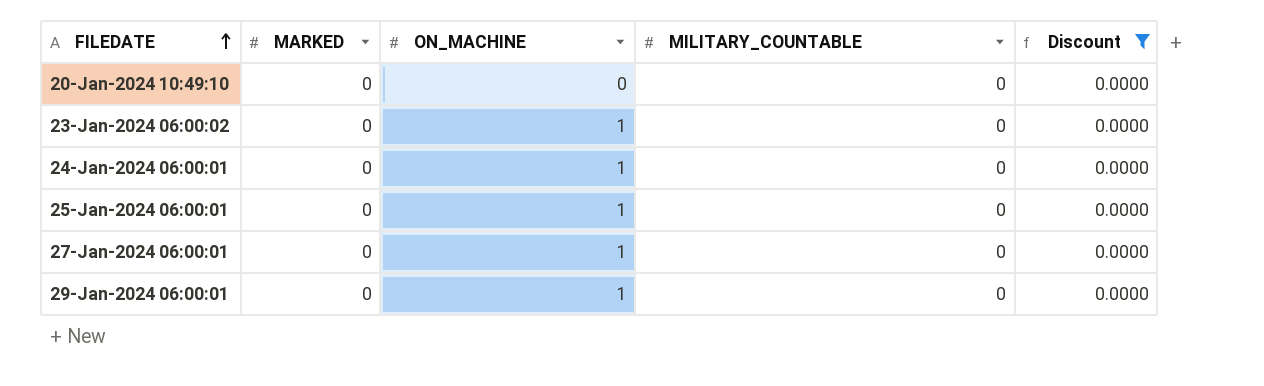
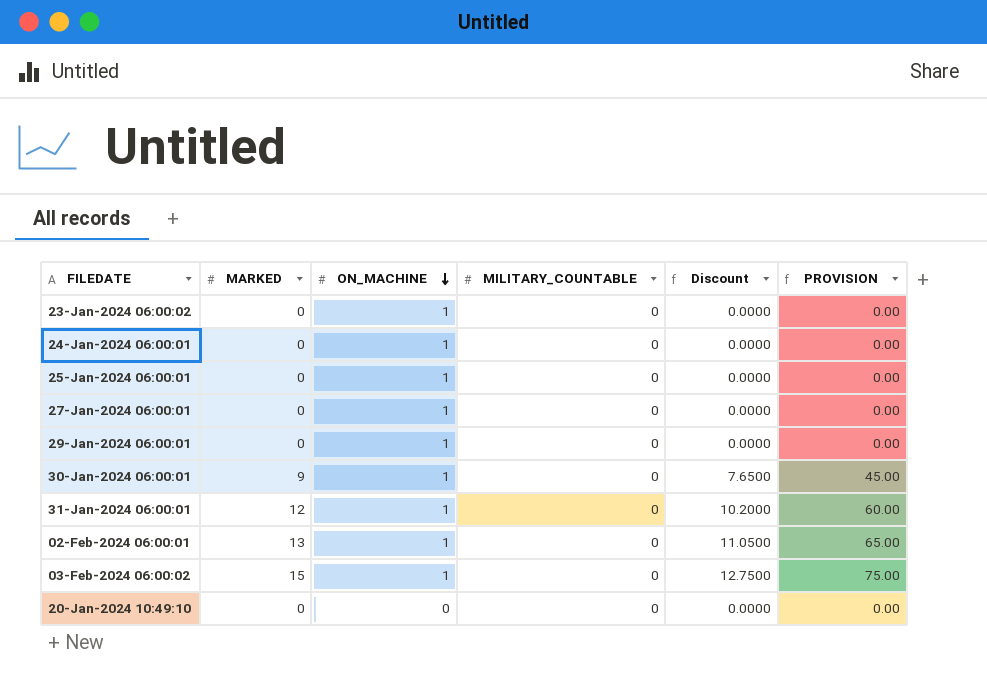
filter: Discount = 0.0000 -> none
row order: FILEDATE ascending -> ON_MACHINE descending
column PROVISION | formula: none -> [MARKED] * 5

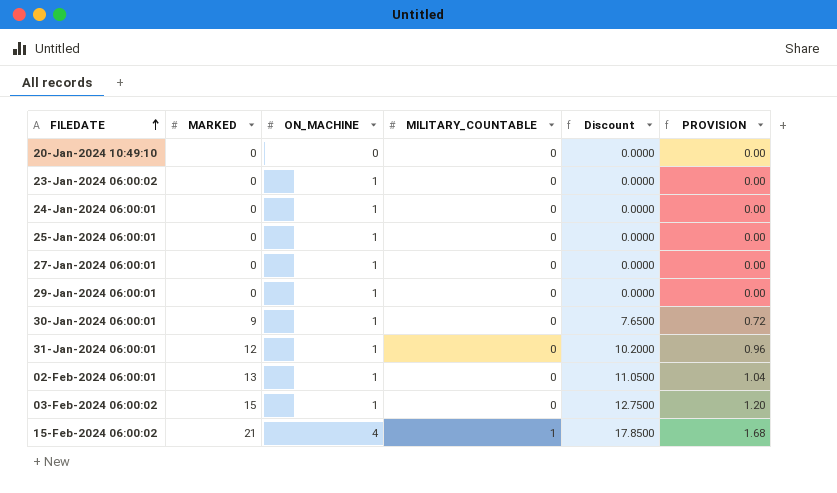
row order: ON_MACHINE descending -> FILEDATE ascending
column PROVISION | formula: [MARKED] * 5 -> [MARKED] * 0.08
row 15-Feb-2024 06:00:02: none -> 21 | 4 | 1 | 17.8500 | 1.68

